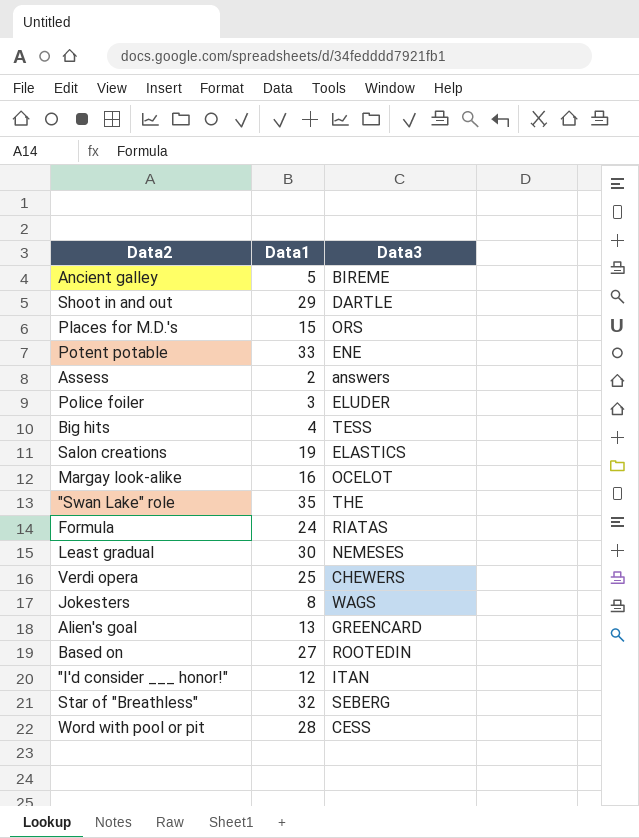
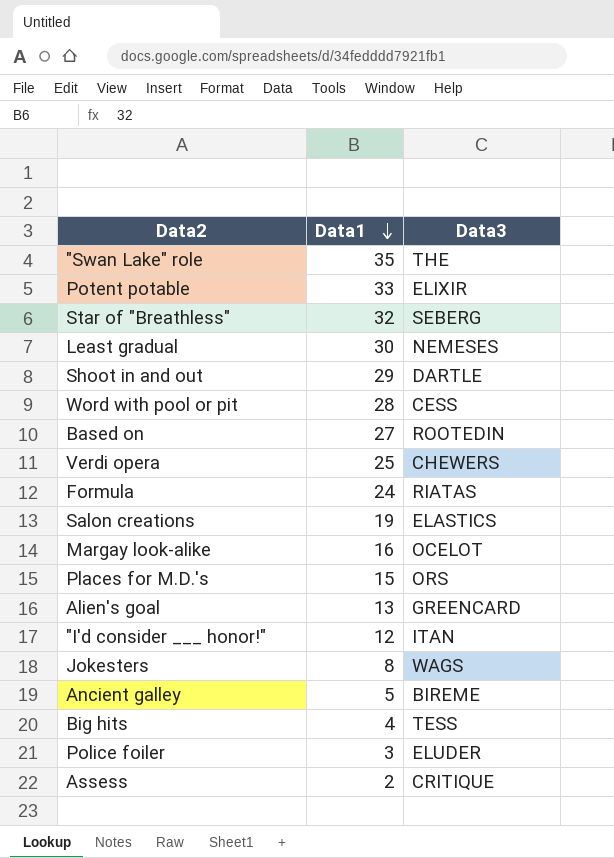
row order: none -> Data1 descending
Potent potable | Data3: ENE -> ELIXIR
Assess | Data3: answers -> CRITIQUE

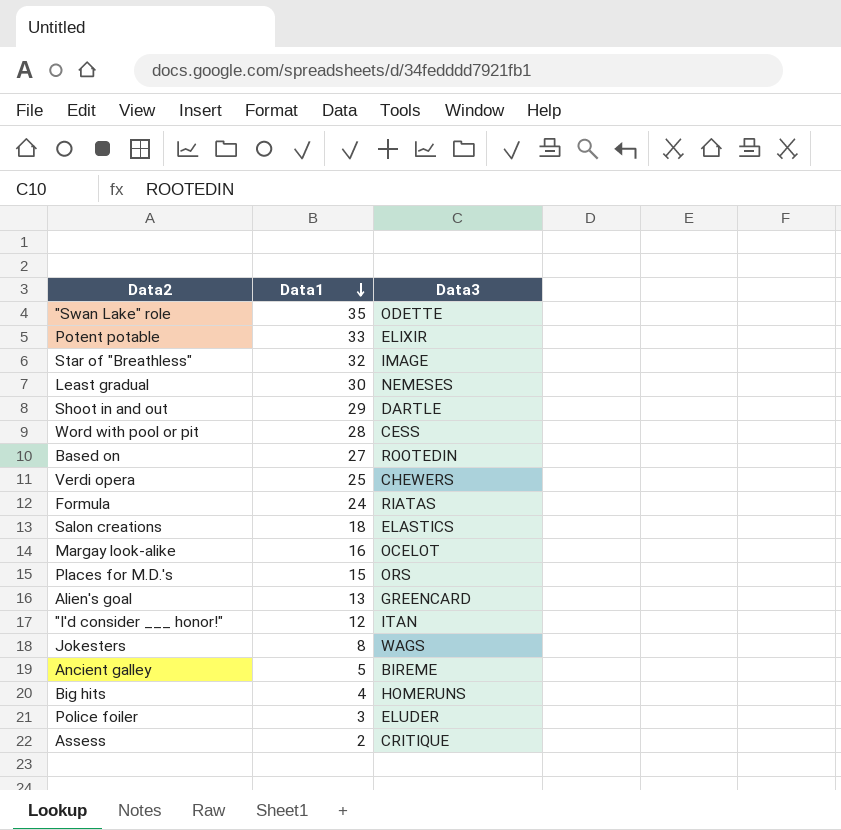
"Swan Lake" role | Data3: THE -> ODETTE
Star of "Breathless" | Data3: SEBERG -> IMAGE
Salon creations | Data1: 19 -> 18
Big hits | Data3: TESS -> HOMERUNS

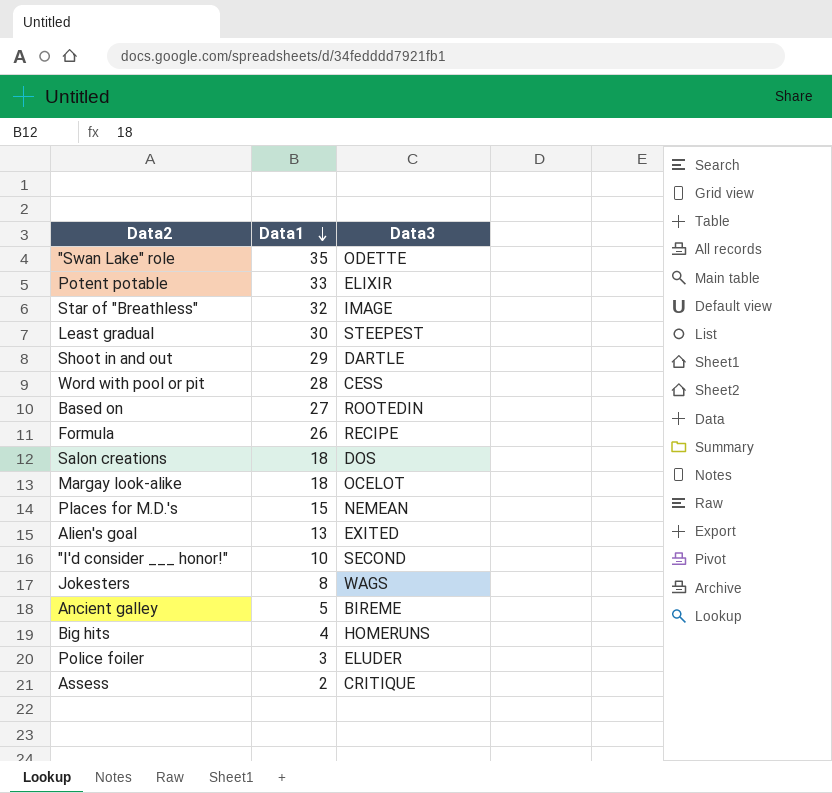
row Verdi opera: 25 | CHEWERS -> none
Least gradual | Data3: NEMESES -> STEEPEST
Formula | Data1: 24 -> 26
Formula | Data3: RIATAS -> RECIPE
Salon creations | Data3: ELASTICS -> DOS
Margay look-alike | Data1: 16 -> 18
Places for M.D.'s | Data3: ORS -> NEMEAN
Alien's goal | Data3: GREENCARD -> EXITED
"I'd consider ___ honor!" | Data1: 12 -> 10
"I'd consider ___ honor!" | Data3: ITAN -> SECOND

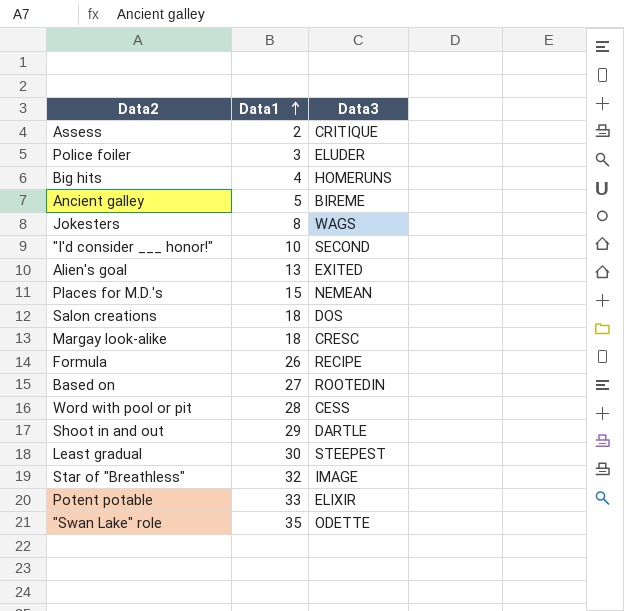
row order: Data1 descending -> Data1 ascending
Margay look-alike | Data3: OCELOT -> CRESC

